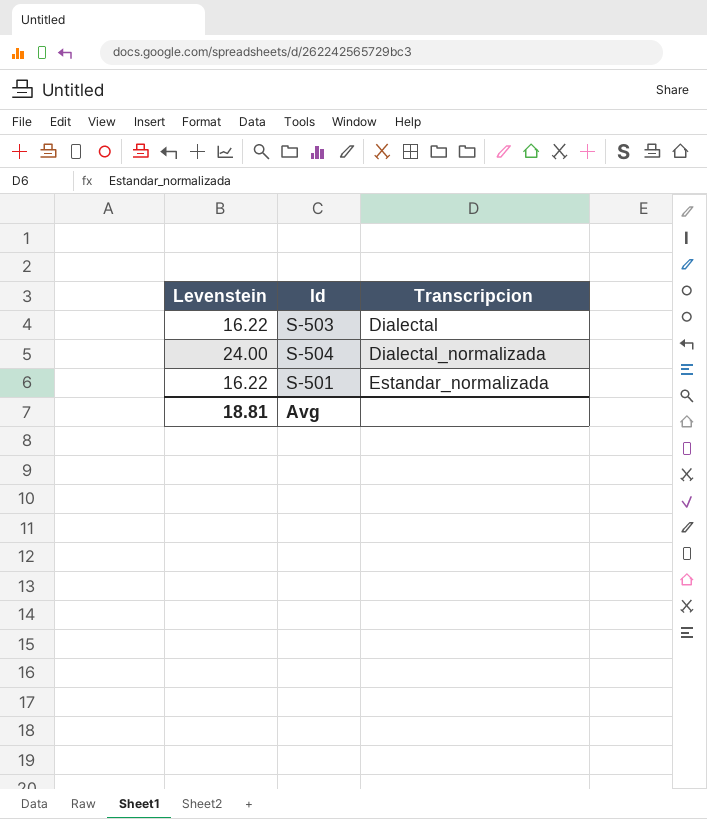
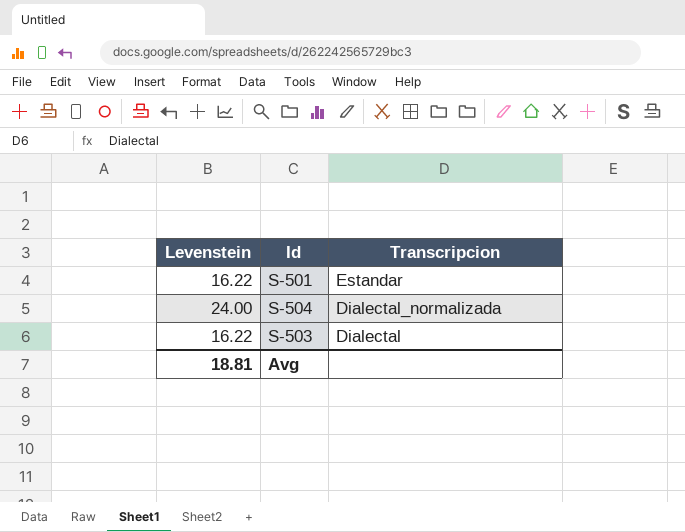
row order: Transcripcion ascending -> Transcripcion descending
S-501 | Transcripcion: Estandar_normalizada -> Estandar

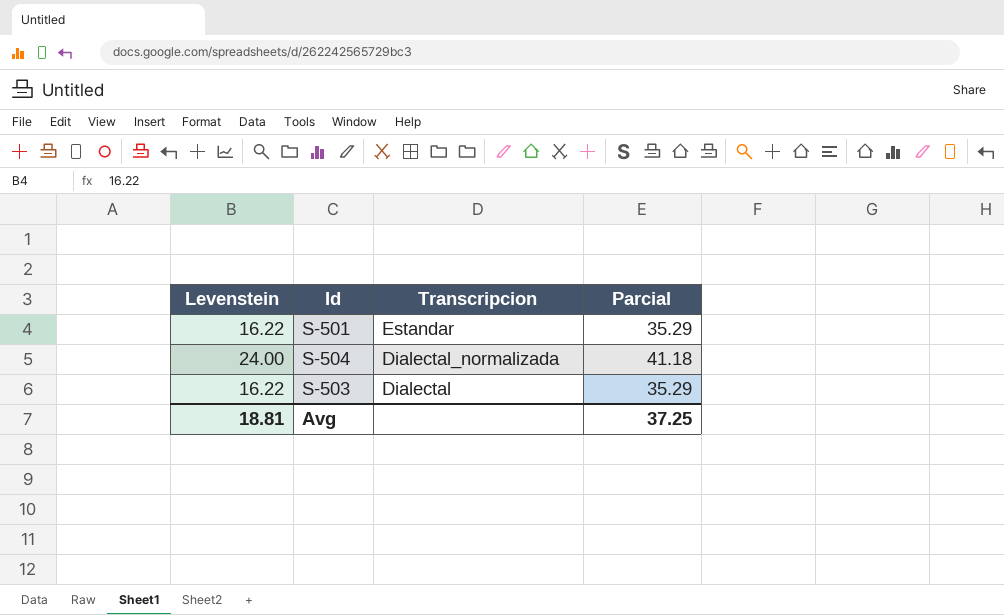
column Parcial | position: none -> 4

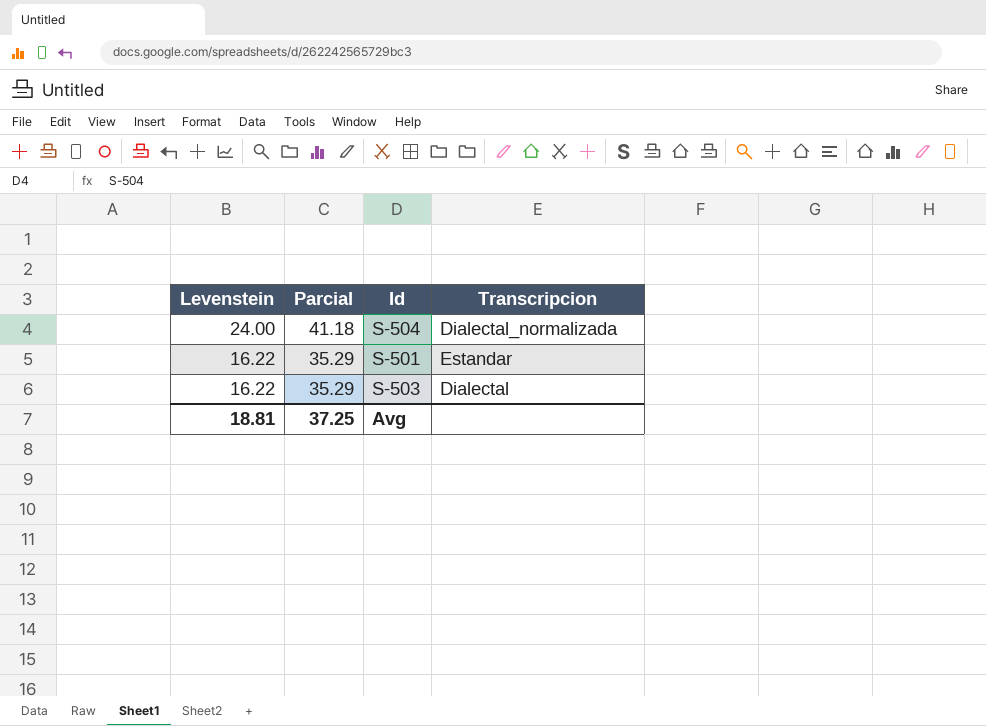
row order: Transcripcion descending -> Levenstein descending
column Parcial | position: 4 -> 2

